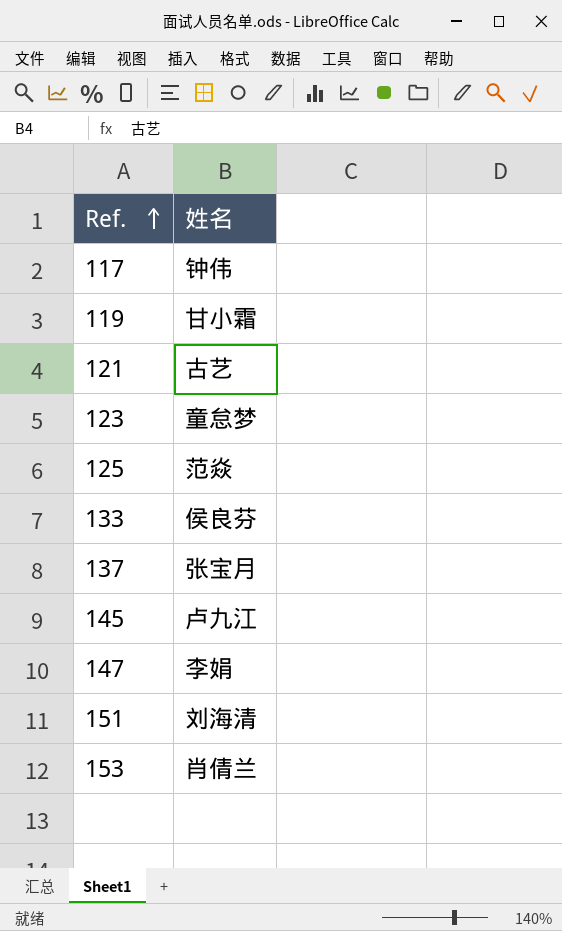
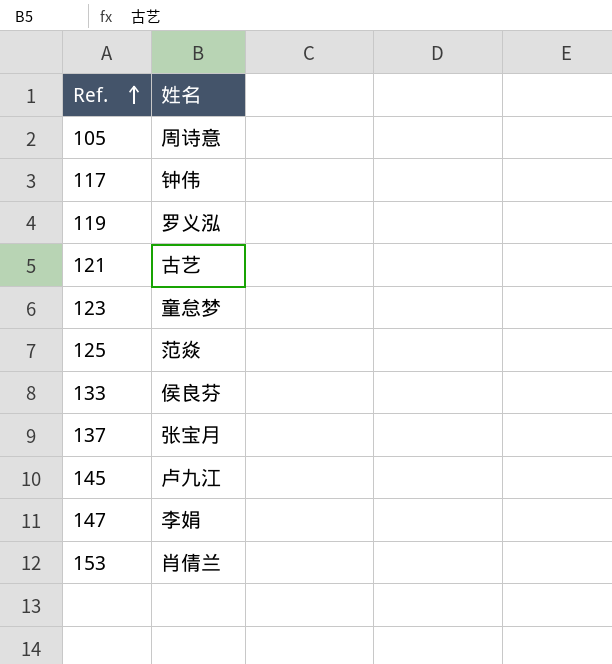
row 151: 刘海清 -> none
row 105: none -> 周诗意
119 | 姓名: 甘小霜 -> 罗义泓

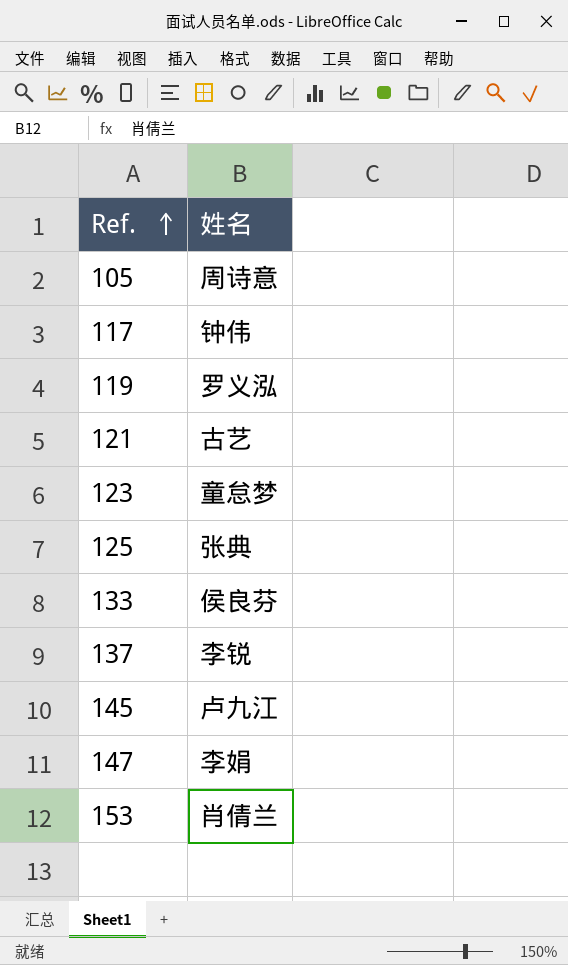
125 | 姓名: 范焱 -> 张典
137 | 姓名: 张宝月 -> 李锐

